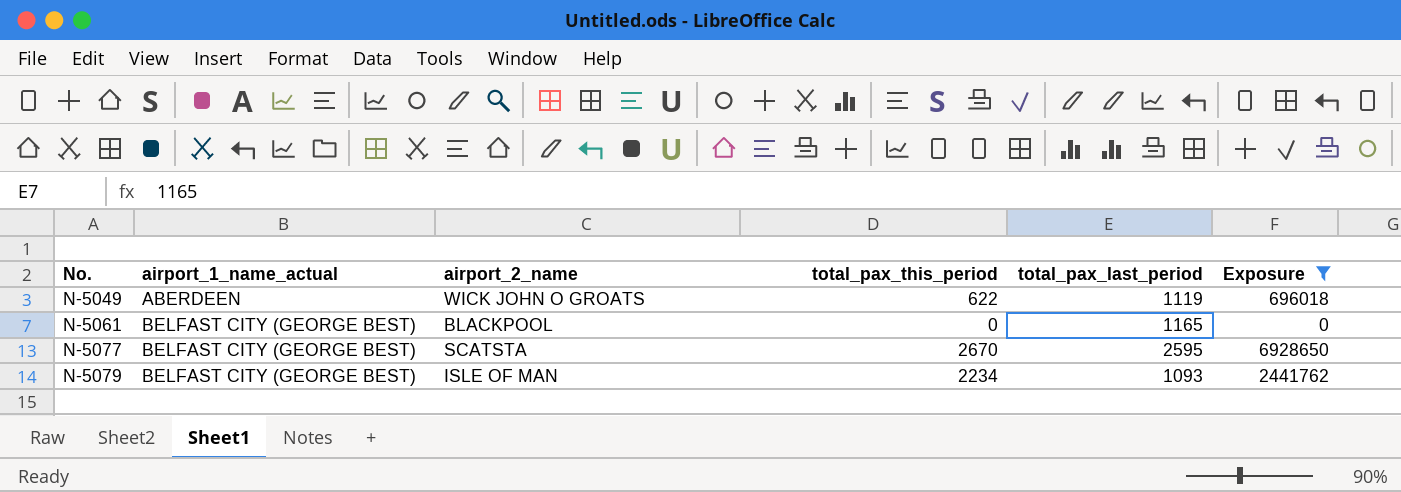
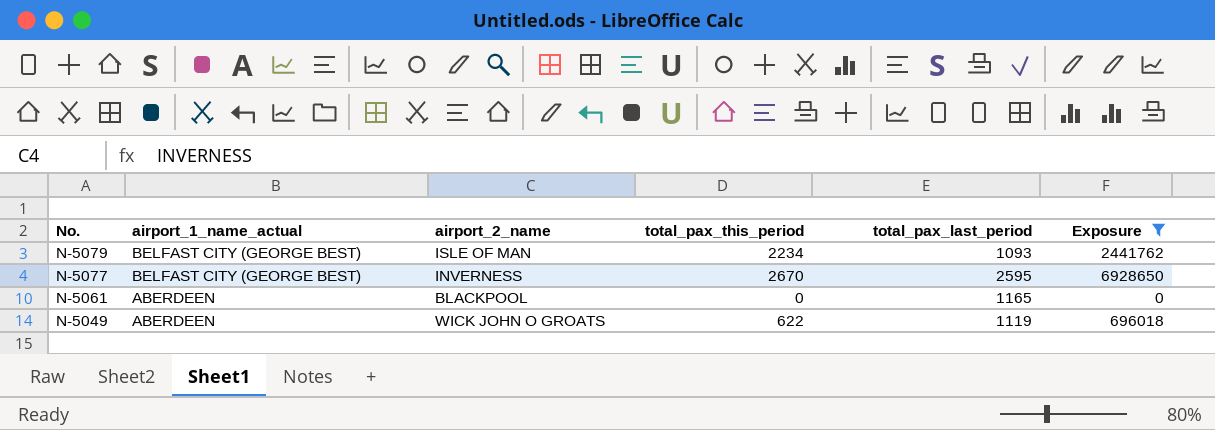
row order: No. ascending -> No. descending
N-5077 | airport_2_name: SCATSTA -> INVERNESS
N-5061 | airport_1_name_actual: BELFAST CITY (GEORGE BEST) -> ABERDEEN

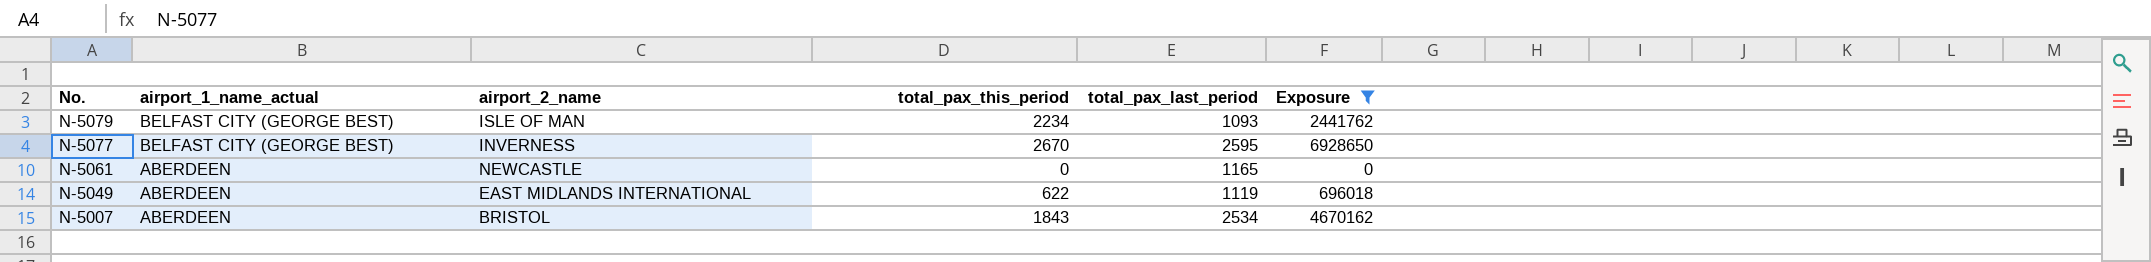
N-5061 | airport_2_name: BLACKPOOL -> NEWCASTLE
N-5049 | airport_2_name: WICK JOHN O GROATS -> EAST MIDLANDS INTERNATIONAL
row N-5007: none -> ABERDEEN | BRISTOL | 1843 | 2534 | 4670162

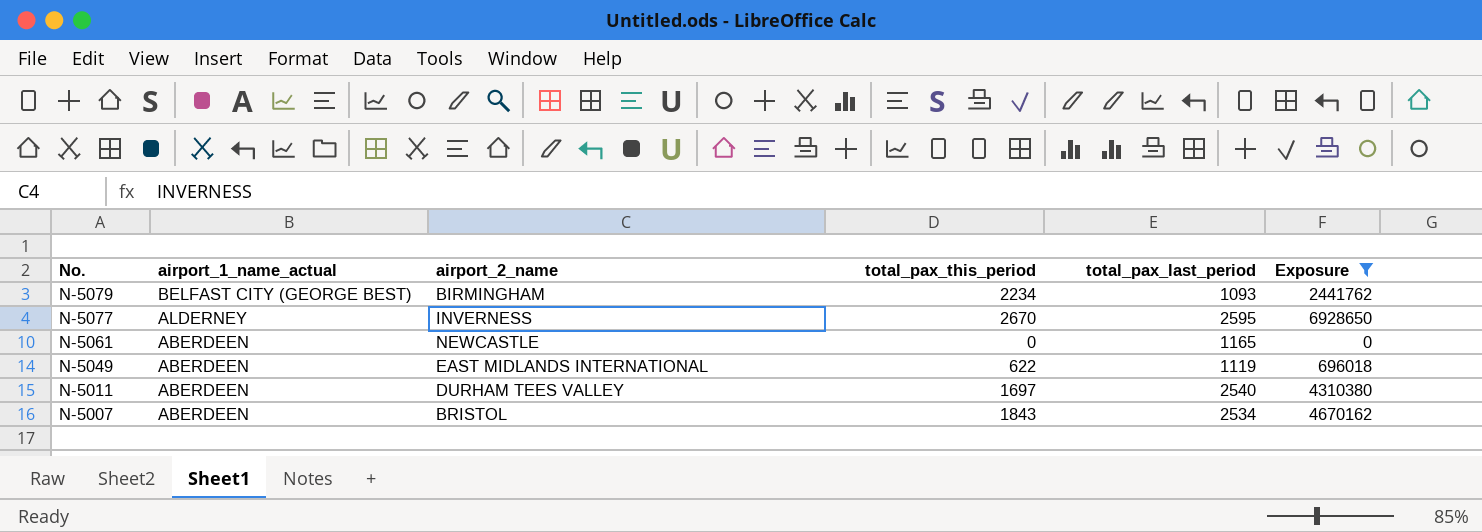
N-5079 | airport_2_name: ISLE OF MAN -> BIRMINGHAM
N-5077 | airport_1_name_actual: BELFAST CITY (GEORGE BEST) -> ALDERNEY
row N-5011: none -> ABERDEEN | DURHAM TEES VALLEY | 1697 | 2540 | 4310380

